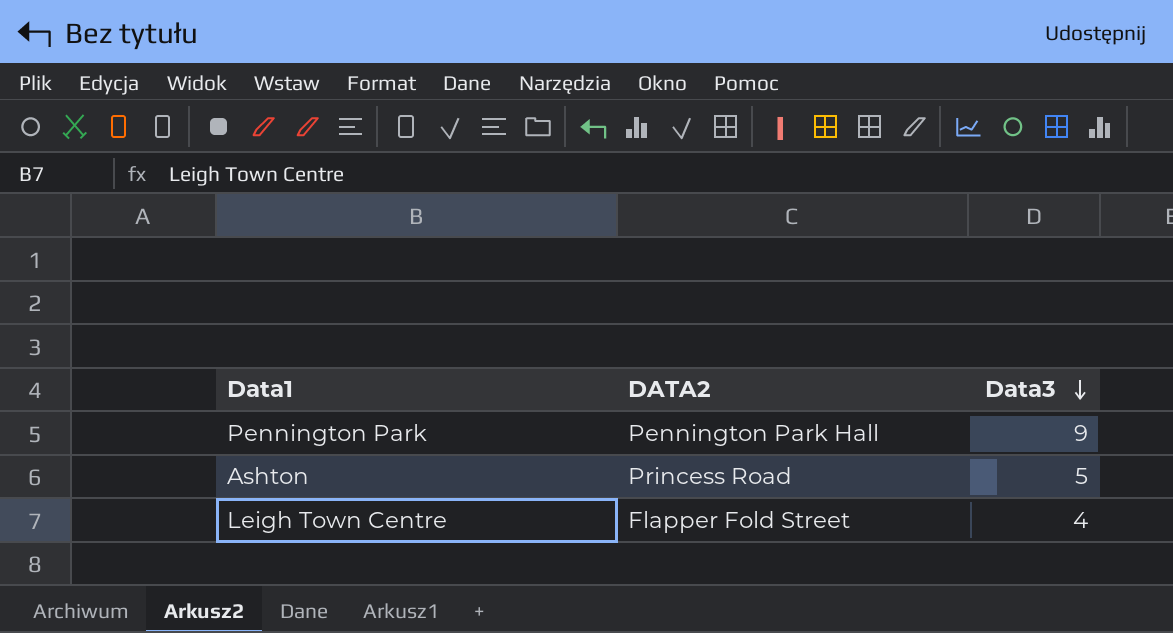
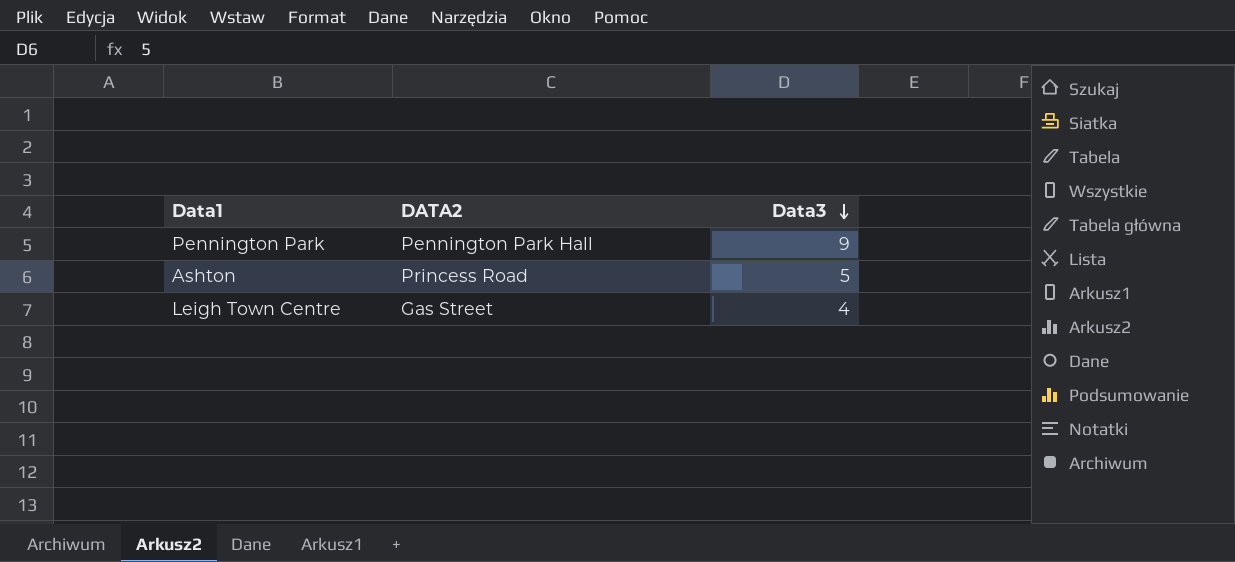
Leigh Town Centre | DATA2: Flapper Fold Street -> Gas Street

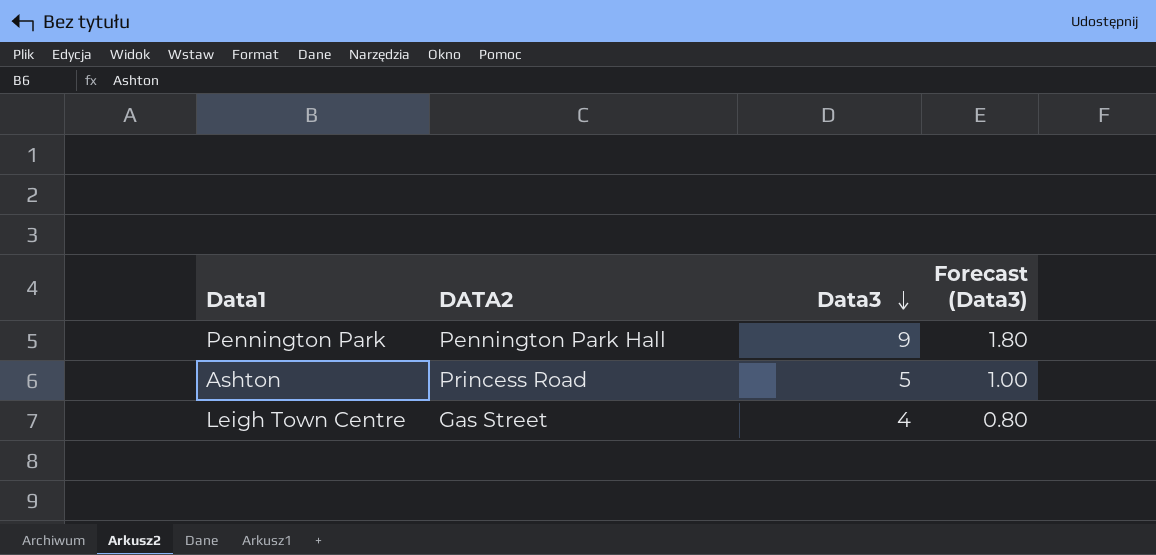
column Forecast (Data3) | formula: none -> [Data3] * 0.2

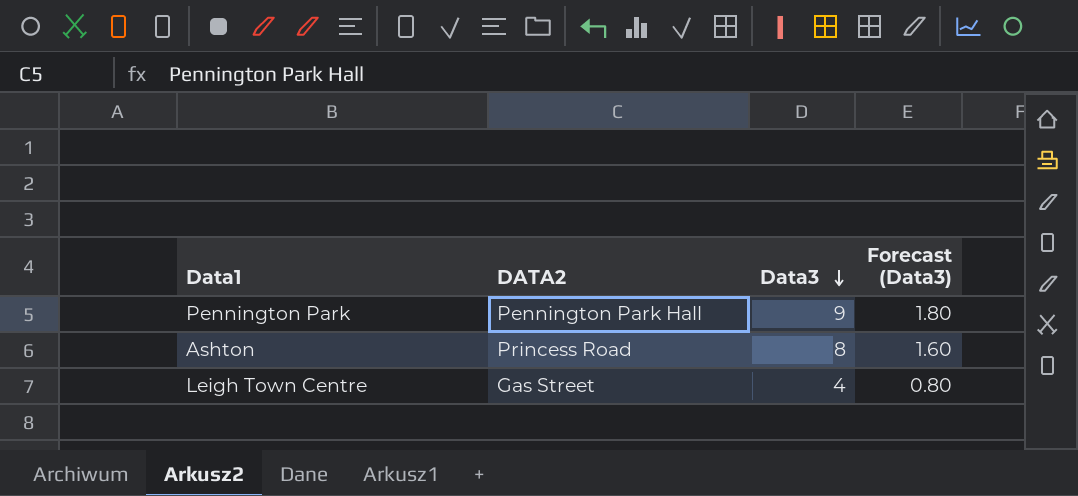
Ashton | Data3: 5 -> 8
Ashton | Forecast (Data3): 1.00 -> 1.60

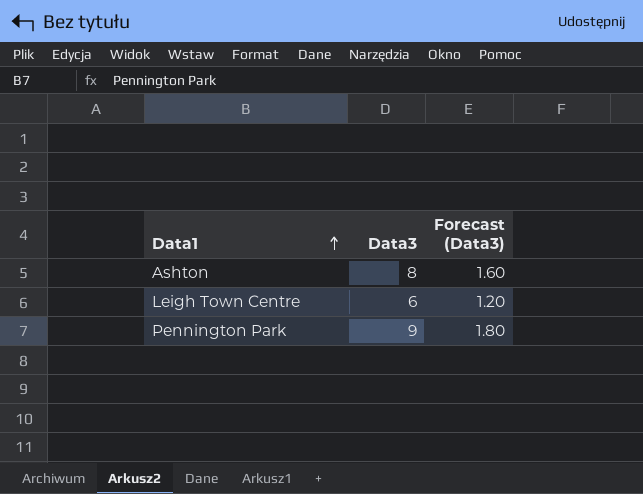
row order: Data3 descending -> Data1 ascending
column DATA2 | position: 2 -> none
Leigh Town Centre | Data3: 4 -> 6
Leigh Town Centre | Forecast (Data3): 0.80 -> 1.20

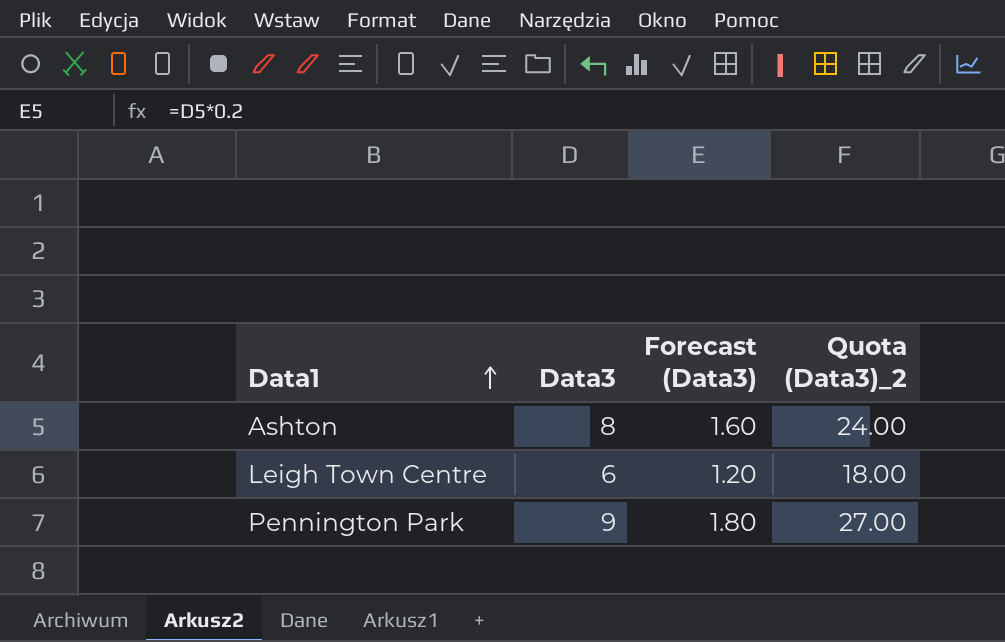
column Quota (Data3)_2 | formula: none -> [Data3] * 3

